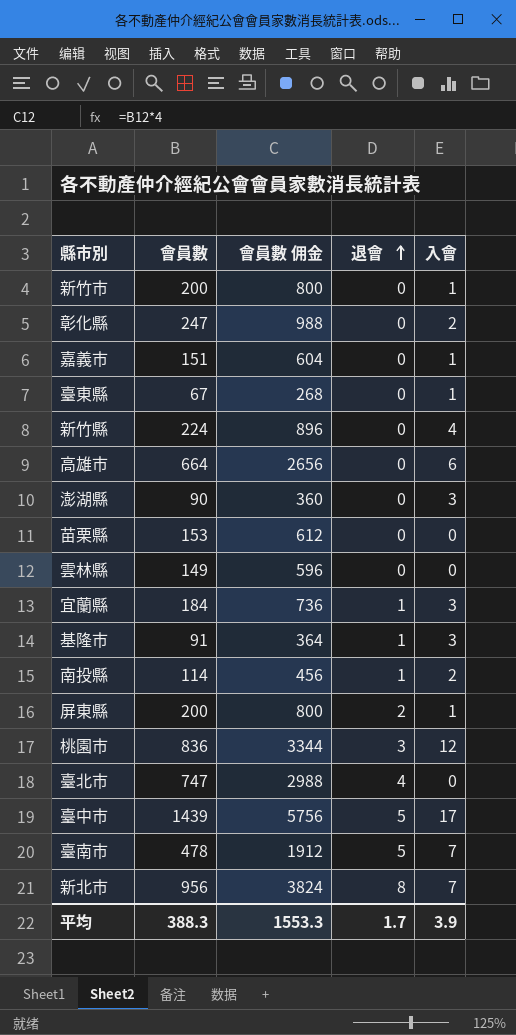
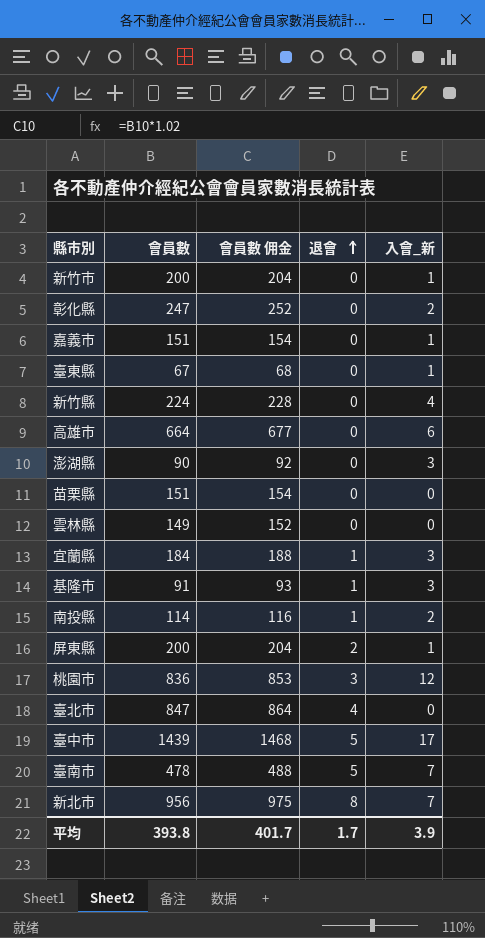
column 會員數 佣金 | formula: [會員數] * 4 -> [會員數] * 1.02
column name: 入會 -> 入會_新
苗栗縣 | 會員數: 153 -> 151
臺北市 | 會員數: 747 -> 847
平均 | 會員數: 388.3 -> 393.8
平均 | 會員數 佣金: 1553.3 -> 401.7

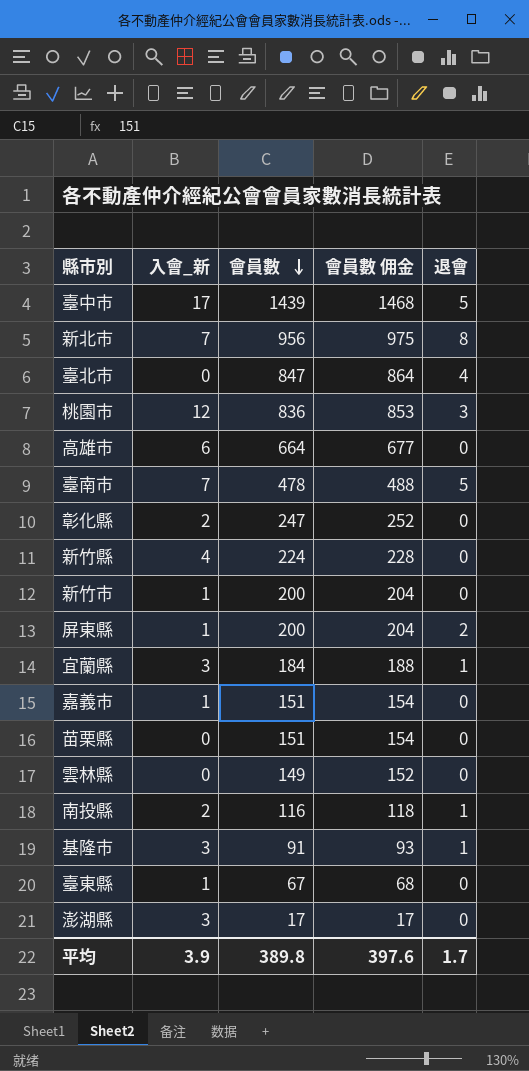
row order: 退會 ascending -> 會員數 descending
column 入會_新 | position: 5 -> 2
南投縣 | 會員數: 114 -> 116
南投縣 | 會員數 佣金: 116 -> 118
澎湖縣 | 會員數: 90 -> 17
澎湖縣 | 會員數 佣金: 92 -> 17
平均 | 會員數: 393.8 -> 389.8
平均 | 會員數 佣金: 401.7 -> 397.6

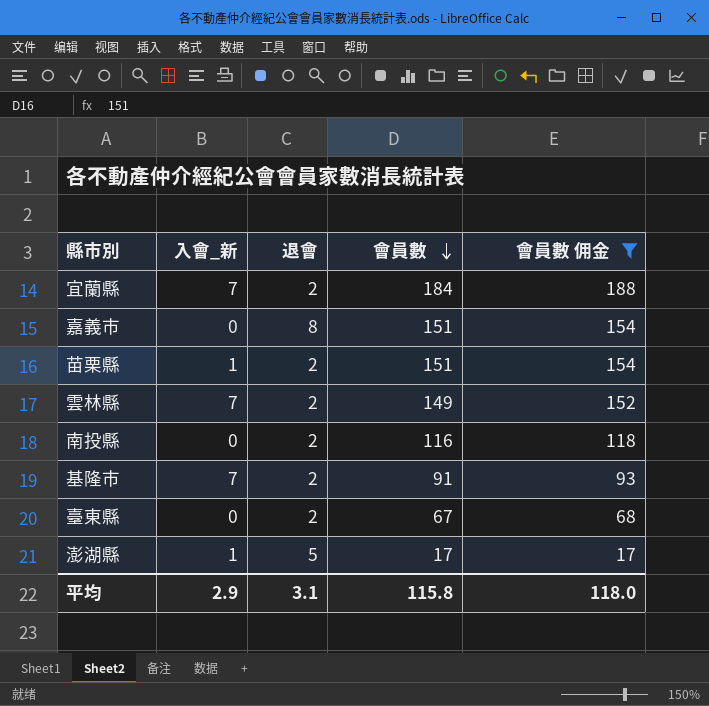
filter: none -> 會員數 佣金 <= 188
column 退會 | position: 5 -> 3
宜蘭縣 | 入會_新: 3 -> 7
宜蘭縣 | 退會: 1 -> 2
嘉義市 | 入會_新: 1 -> 0
嘉義市 | 退會: 0 -> 8
苗栗縣 | 入會_新: 0 -> 1
苗栗縣 | 退會: 0 -> 2
雲林縣 | 入會_新: 0 -> 7
雲林縣 | 退會: 0 -> 2
南投縣 | 入會_新: 2 -> 0
南投縣 | 退會: 1 -> 2
基隆市 | 入會_新: 3 -> 7
基隆市 | 退會: 1 -> 2
臺東縣 | 入會_新: 1 -> 0
臺東縣 | 退會: 0 -> 2
澎湖縣 | 入會_新: 3 -> 1
澎湖縣 | 退會: 0 -> 5
平均 | 入會_新: 3.9 -> 2.9
平均 | 退會: 1.7 -> 3.1
平均 | 會員數: 389.8 -> 115.8
平均 | 會員數 佣金: 397.6 -> 118.0

